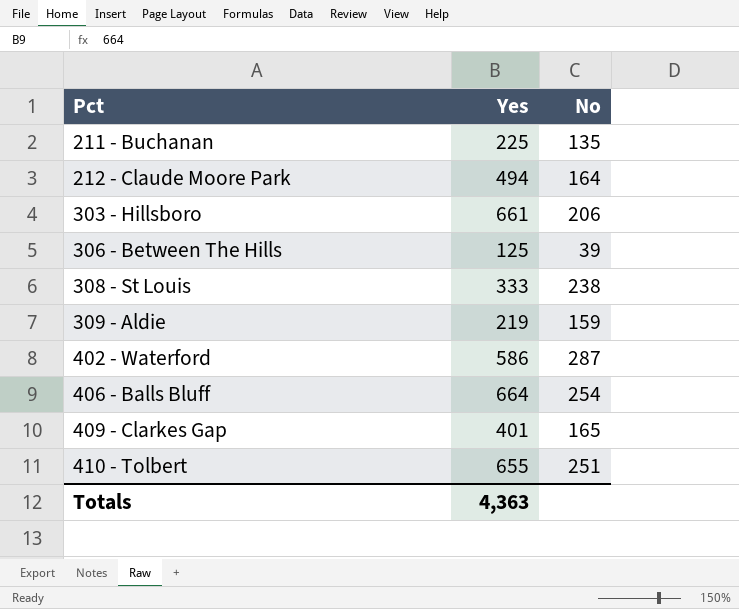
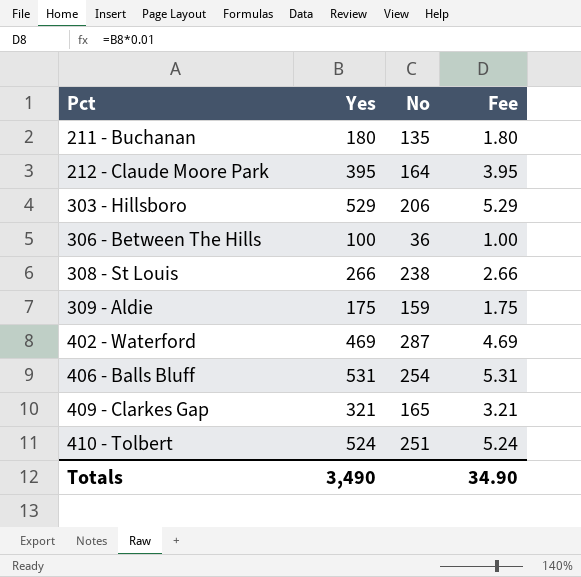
column Fee | formula: none -> [Yes] * 0.01
211 - Buchanan | Yes: 225 -> 180
212 - Claude Moore Park | Yes: 494 -> 395
303 - Hillsboro | Yes: 661 -> 529
306 - Between The Hills | Yes: 125 -> 100
306 - Between The Hills | No: 39 -> 36
308 - St Louis | Yes: 333 -> 266
309 - Aldie | Yes: 219 -> 175
402 - Waterford | Yes: 586 -> 469
406 - Balls Bluff | Yes: 664 -> 531
409 - Clarkes Gap | Yes: 401 -> 321
410 - Tolbert | Yes: 655 -> 524
Totals | Yes: 4,363 -> 3,490

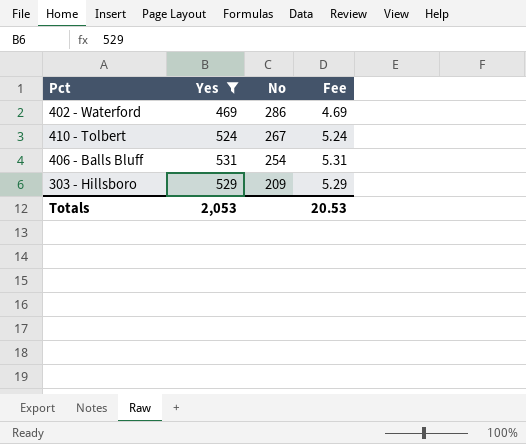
filter: none -> Yes >= 469
row order: Pct ascending -> No descending
402 - Waterford | No: 287 -> 286
410 - Tolbert | No: 251 -> 267
303 - Hillsboro | No: 206 -> 209
Totals | Yes: 3,490 -> 2,053
Totals | Fee: 34.90 -> 20.53

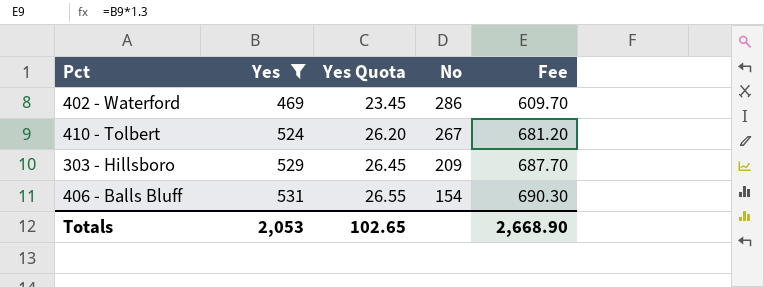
row order: No descending -> Yes ascending
column Yes Quota | formula: none -> [Yes] * 0.05
column Fee | formula: [Yes] * 0.01 -> [Yes] * 1.3
406 - Balls Bluff | No: 254 -> 154
Totals | Fee: 20.53 -> 2,668.90

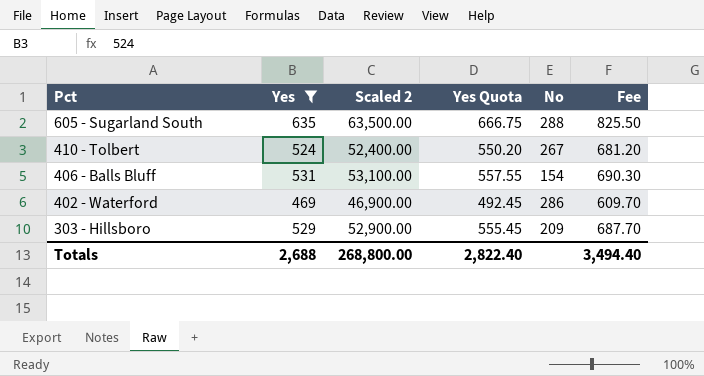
row order: Yes ascending -> Pct descending
column Scaled 2 | formula: none -> [Yes] * 100
column Yes Quota | formula: [Yes] * 0.05 -> [Yes] * 1.05
row 605 - Sugarland South: none -> 635 | 63,500.00 | 666.75 | 288 | 825.50
Totals | Yes: 2,053 -> 2,688
Totals | Yes Quota: 102.65 -> 2,822.40
Totals | Fee: 2,668.90 -> 3,494.40

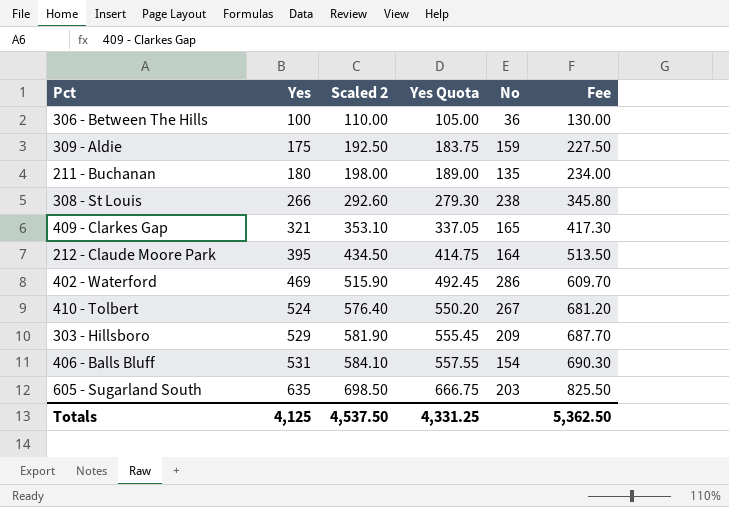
filter: Yes >= 469 -> none
row order: Pct descending -> Yes ascending
column Scaled 2 | formula: [Yes] * 100 -> [Yes] * 1.1
605 - Sugarland South | No: 288 -> 203
Totals | Yes: 2,688 -> 4,125
Totals | Scaled 2: 268,800.00 -> 4,537.50
Totals | Yes Quota: 2,822.40 -> 4,331.25
Totals | Fee: 3,494.40 -> 5,362.50

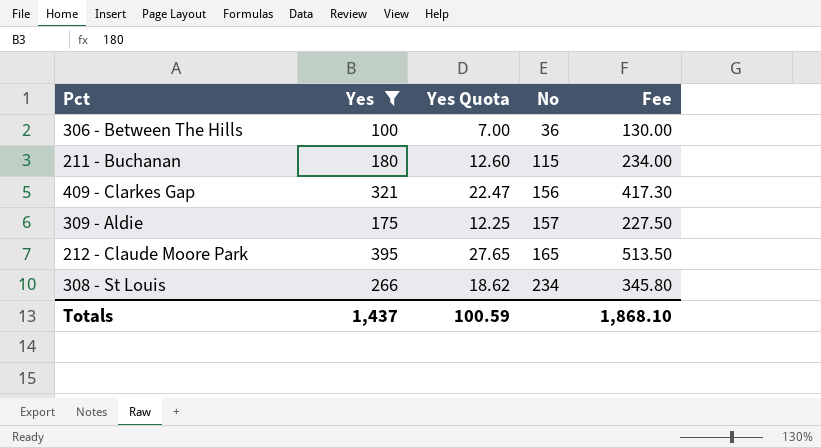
filter: none -> Yes <= 395
row order: Yes ascending -> No ascending
column Scaled 2 | formula: [Yes] * 1.1 -> none
column Yes Quota | formula: [Yes] * 1.05 -> [Yes] * 0.07
211 - Buchanan | No: 135 -> 115
409 - Clarkes Gap | No: 165 -> 156
309 - Aldie | No: 159 -> 157
212 - Claude Moore Park | No: 164 -> 165
308 - St Louis | No: 238 -> 234
Totals | Yes: 4,125 -> 1,437
Totals | Yes Quota: 4,331.25 -> 100.59
Totals | Fee: 5,362.50 -> 1,868.10

